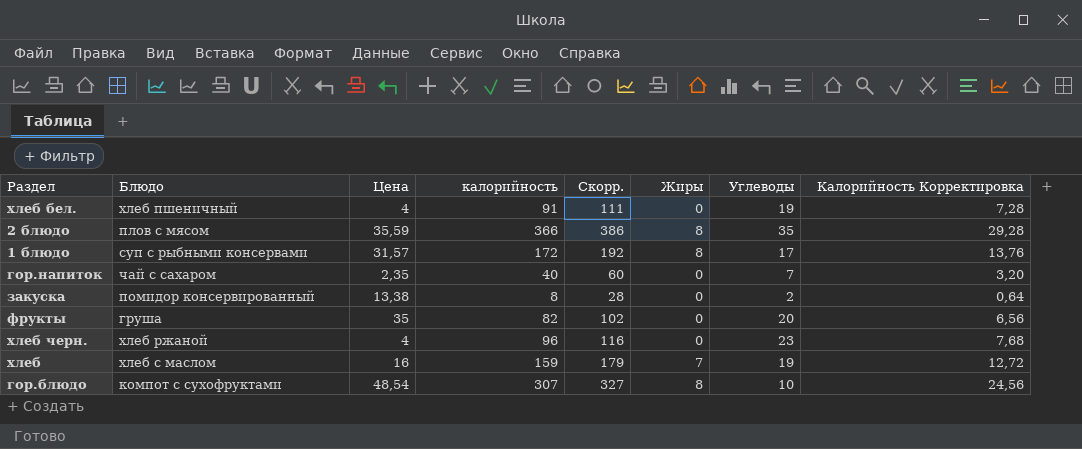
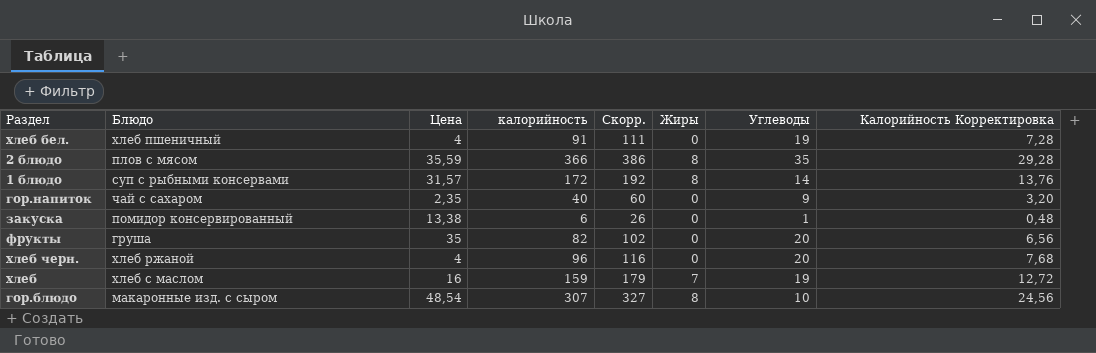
1 блюдо | Углеводы: 17 -> 14
гор.напиток | Углеводы: 7 -> 9
закуска | калорийность: 8 -> 6
закуска | Скорр.: 28 -> 26
закуска | Углеводы: 2 -> 1
закуска | Калорийность Корректировка: 0,64 -> 0,48
хлеб черн. | Углеводы: 23 -> 20
гор.блюдо | Блюдо: компот с сухофруктами -> макаронные изд. с сыром

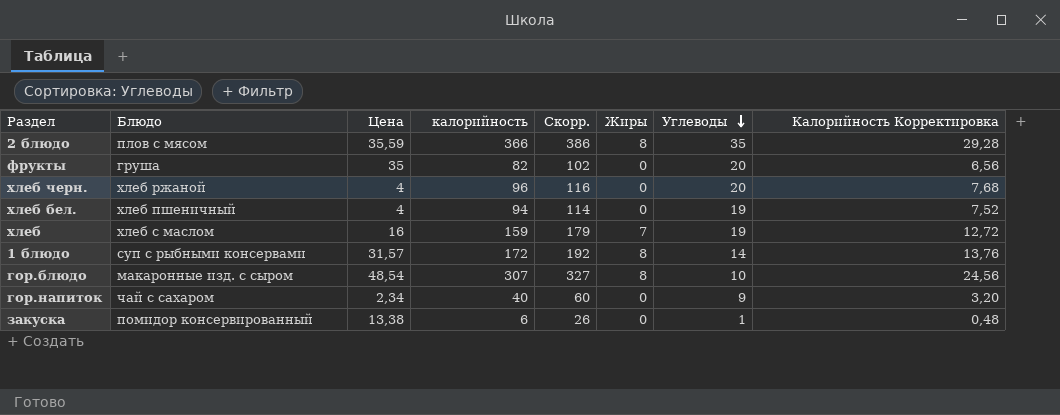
row order: none -> Углеводы descending
хлеб бел. | калорийность: 91 -> 94
хлеб бел. | Скорр.: 111 -> 114
хлеб бел. | Калорийность Корректировка: 7,28 -> 7,52
гор.напиток | Цена: 2,35 -> 2,34

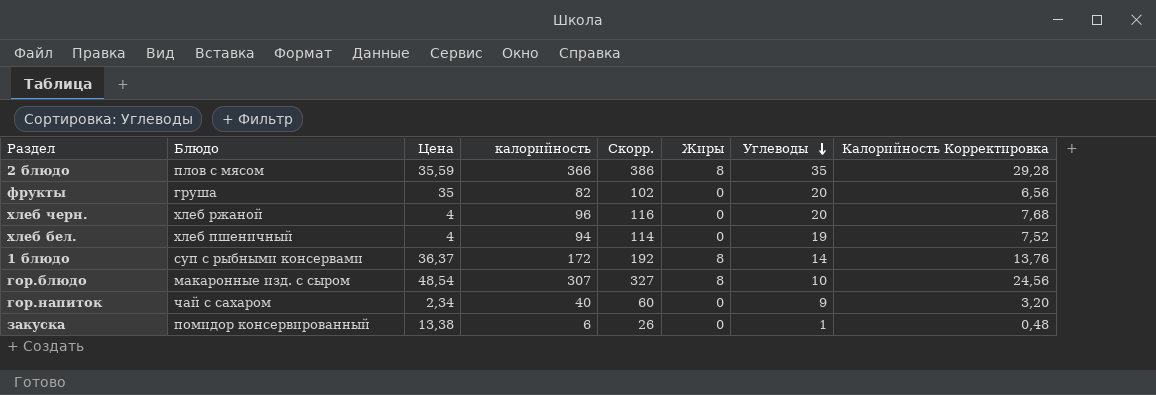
row хлеб: хлеб с маслом | 16 | 159 | 179 | 7 | 19 | 12,72 -> none
1 блюдо | Цена: 31,57 -> 36,37

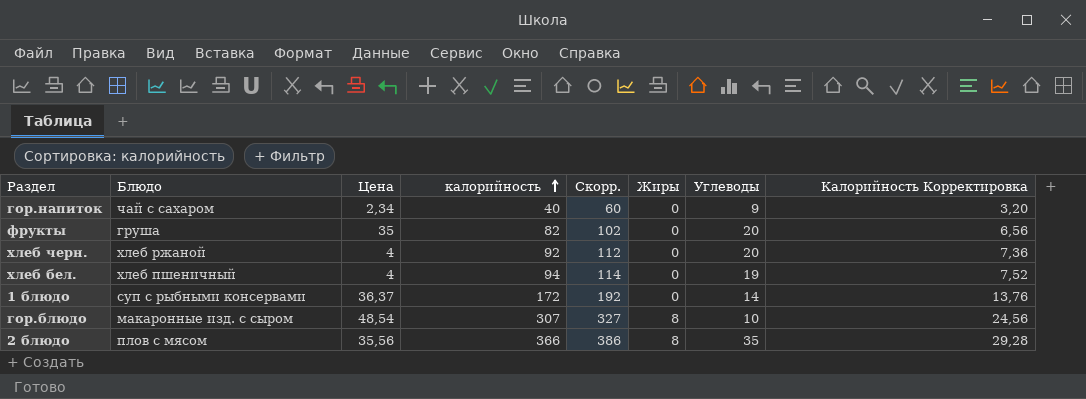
row order: Углеводы descending -> калорийность ascending
row закуска: помидор консервированный | 13,38 | 6 | 26 | 0 | 1 | 0,48 -> none
хлеб черн. | калорийность: 96 -> 92
хлеб черн. | Скорр.: 116 -> 112
хлеб черн. | Калорийность Корректировка: 7,68 -> 7,36
1 блюдо | Жиры: 8 -> 0
2 блюдо | Цена: 35,59 -> 35,56

